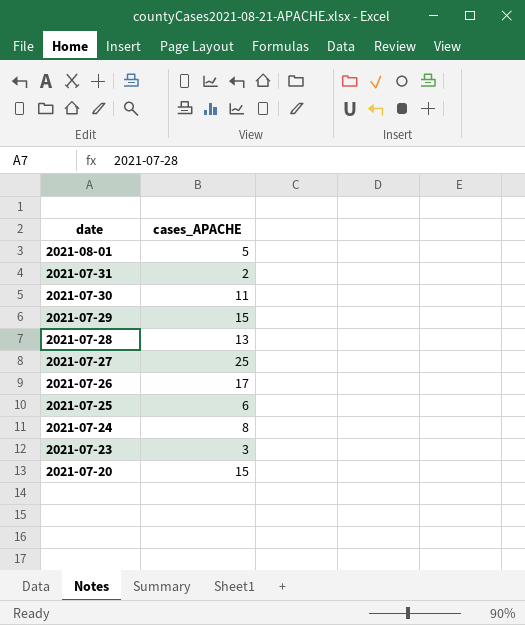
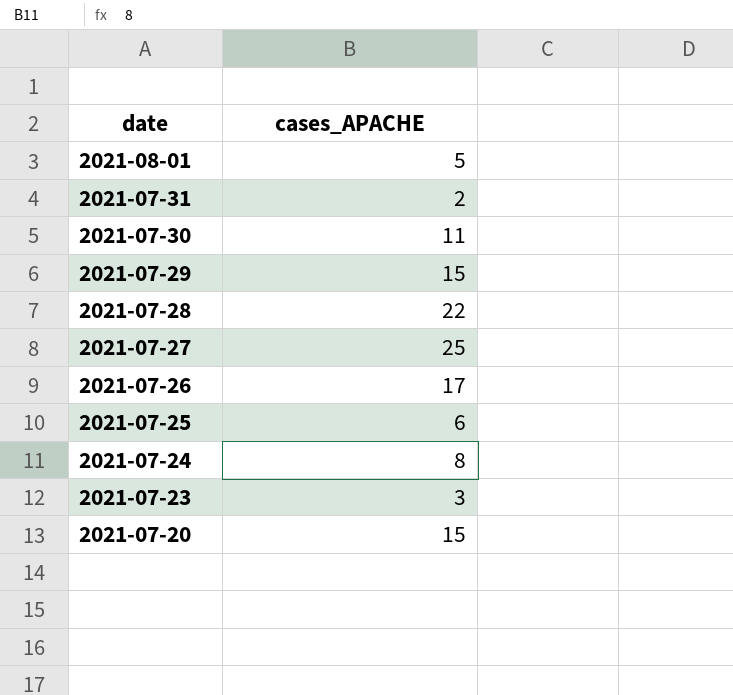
2021-07-28 | cases_APACHE: 13 -> 22

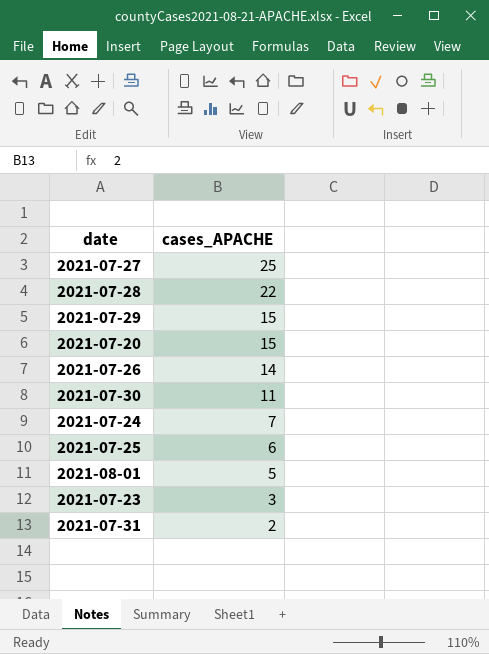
row order: date descending -> cases_APACHE descending
2021-07-26 | cases_APACHE: 17 -> 14
2021-07-24 | cases_APACHE: 8 -> 7

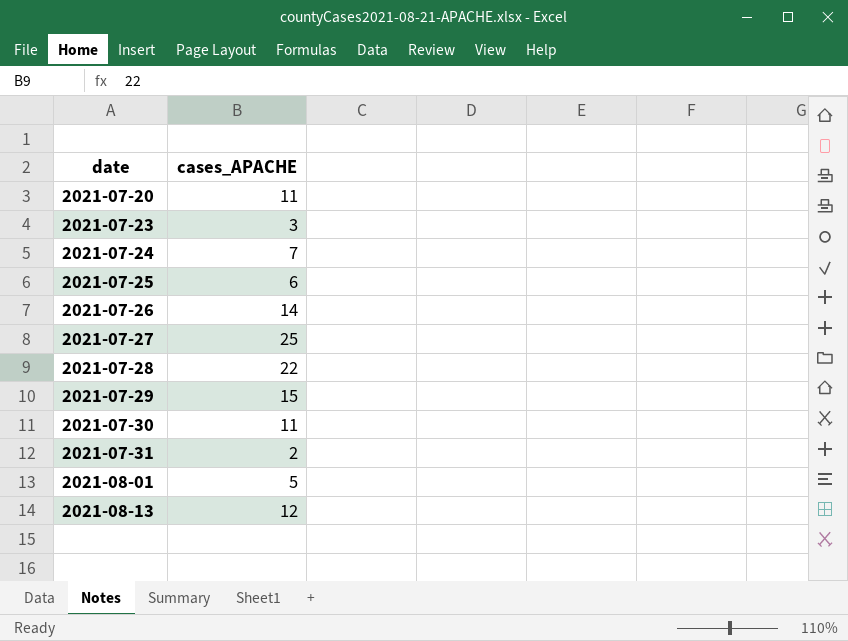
row order: cases_APACHE descending -> date ascending
2021-07-20 | cases_APACHE: 15 -> 11
row 2021-08-13: none -> 12

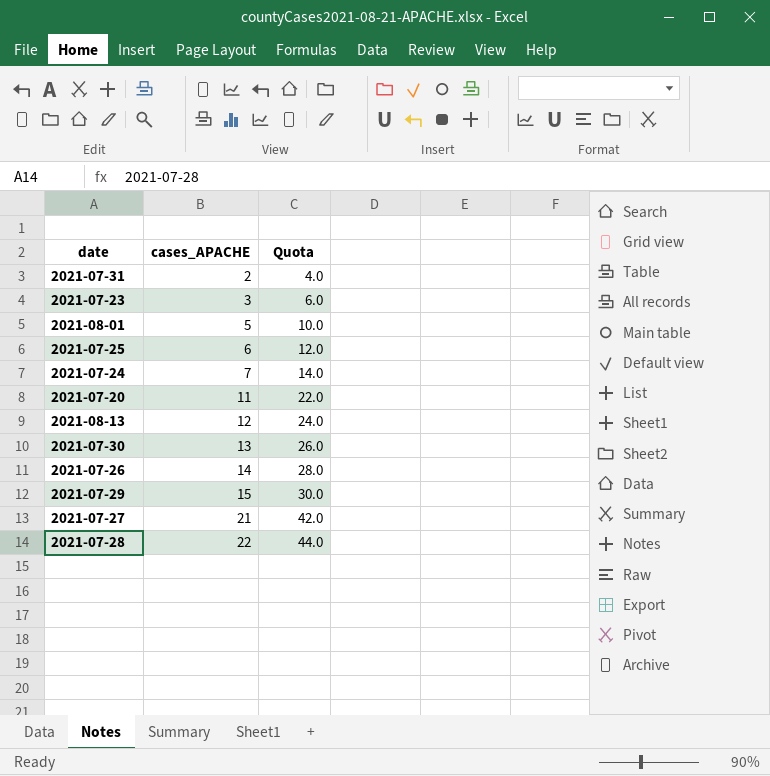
row order: date ascending -> cases_APACHE ascending
column Quota | formula: none -> [cases_APACHE] * 2
2021-07-30 | cases_APACHE: 11 -> 13
2021-07-27 | cases_APACHE: 25 -> 21

